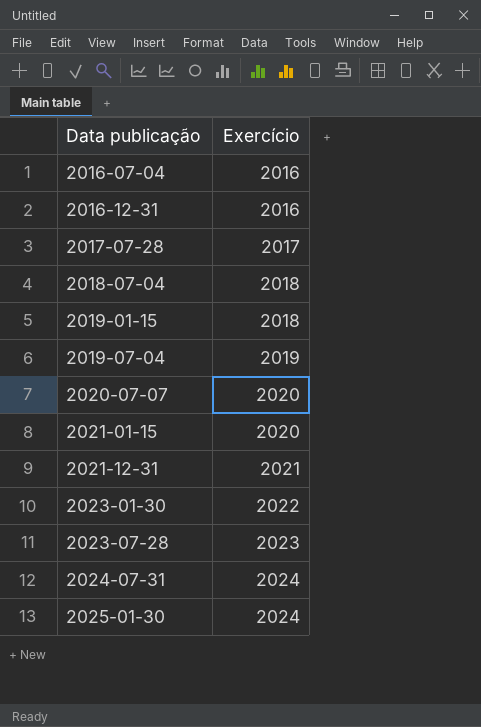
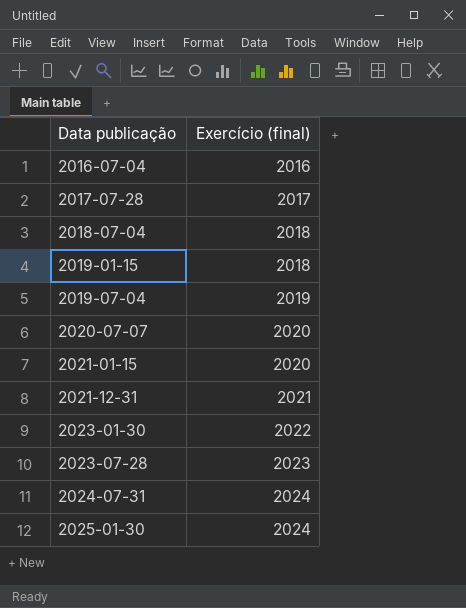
column name: Exercício -> Exercício (final)
row 2016-12-31: 2016 -> none

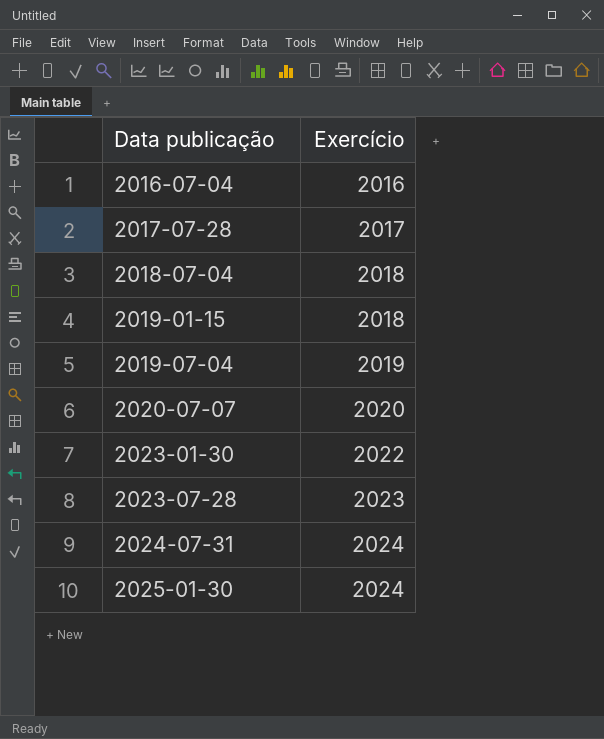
column name: Exercício (final) -> Exercício
row 2021-01-15: 2020 -> none
row 2021-12-31: 2021 -> none

